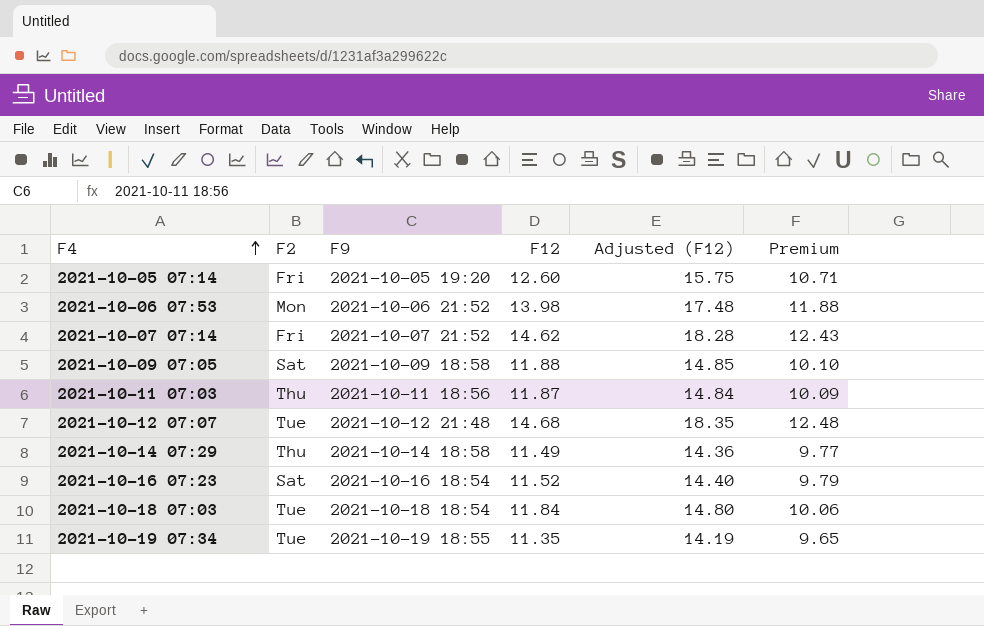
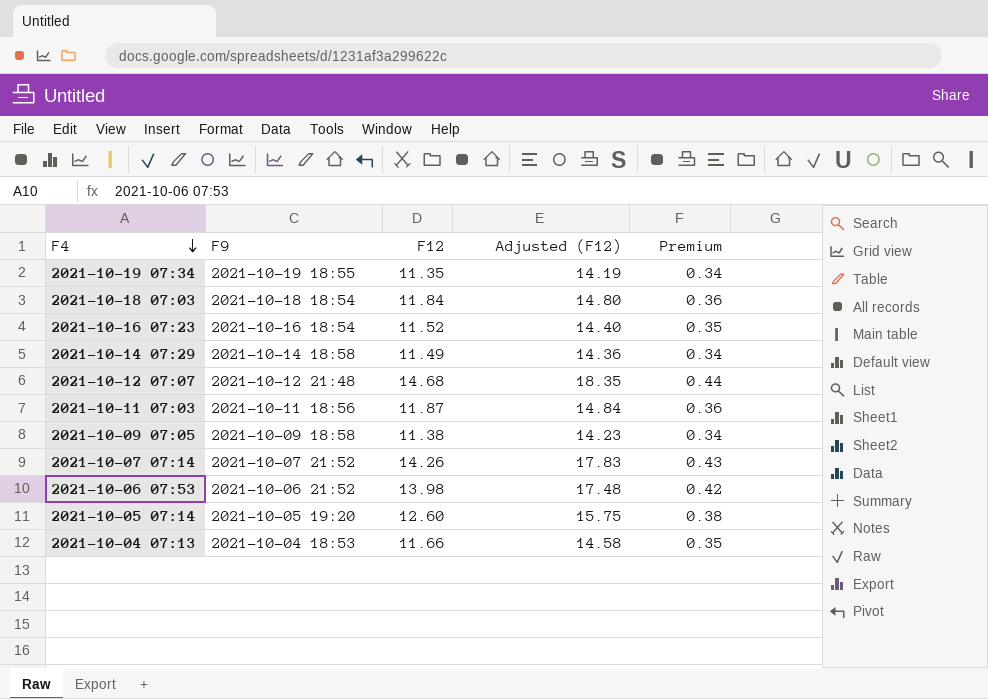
row order: F4 ascending -> F4 descending
column F2 | position: 2 -> none
column Premium | formula: [F12] * 0.85 -> [F12] * 0.03
2021-10-09 07:05 | F12: 11.88 -> 11.38
2021-10-09 07:05 | Adjusted (F12): 14.85 -> 14.23
2021-10-07 07:14 | F12: 14.62 -> 14.26
2021-10-07 07:14 | Adjusted (F12): 18.28 -> 17.83
row 2021-10-04 07:13: none -> 2021-10-04 18:53 | 11.66 | 14.58 | 0.35

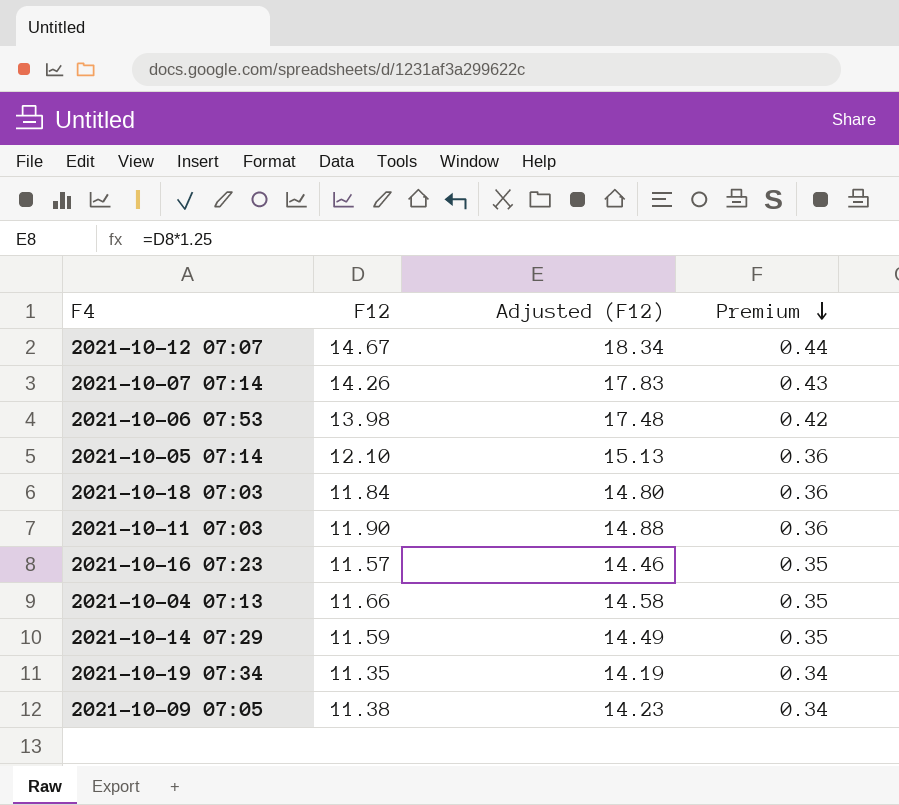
row order: F4 descending -> Premium descending
column F9 | position: 2 -> none
2021-10-12 07:07 | F12: 14.68 -> 14.67
2021-10-12 07:07 | Adjusted (F12): 18.35 -> 18.34
2021-10-05 07:14 | F12: 12.60 -> 12.10
2021-10-05 07:14 | Adjusted (F12): 15.75 -> 15.13
2021-10-05 07:14 | Premium: 0.38 -> 0.36
2021-10-11 07:03 | F12: 11.87 -> 11.90
2021-10-11 07:03 | Adjusted (F12): 14.84 -> 14.88
2021-10-16 07:23 | F12: 11.52 -> 11.57
2021-10-16 07:23 | Adjusted (F12): 14.40 -> 14.46
2021-10-14 07:29 | F12: 11.49 -> 11.59
2021-10-14 07:29 | Adjusted (F12): 14.36 -> 14.49
2021-10-14 07:29 | Premium: 0.34 -> 0.35

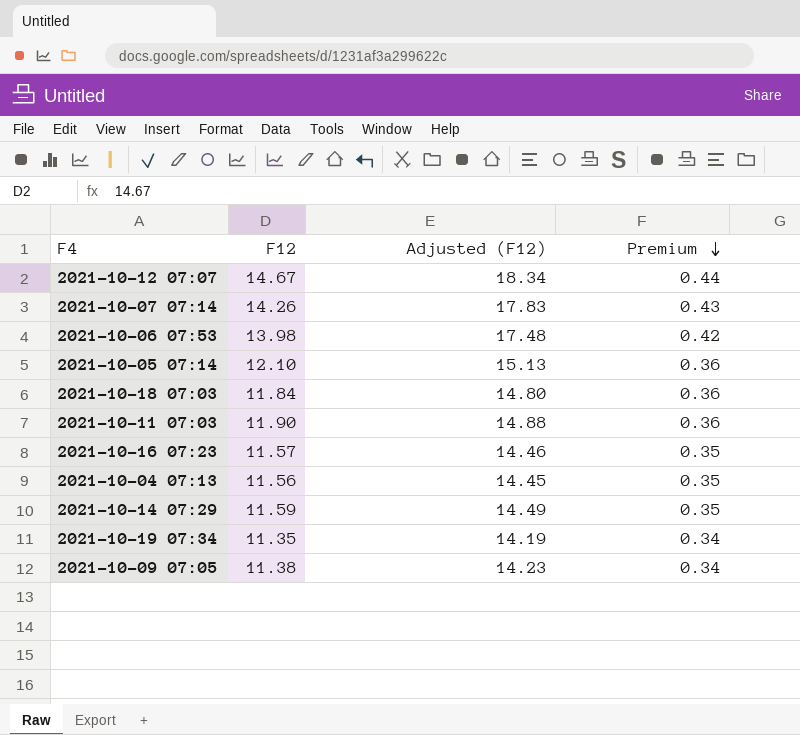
2021-10-04 07:13 | F12: 11.66 -> 11.56
2021-10-04 07:13 | Adjusted (F12): 14.58 -> 14.45

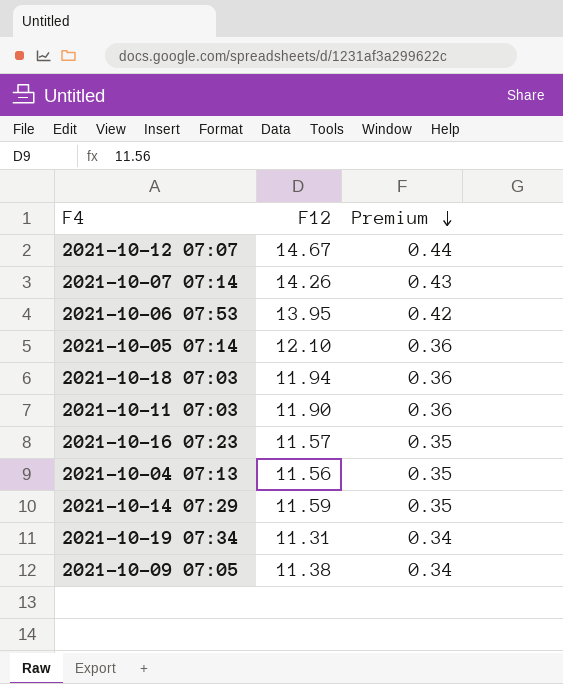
column Adjusted (F12) | formula: [F12] * 1.25 -> none
2021-10-06 07:53 | F12: 13.98 -> 13.95
2021-10-18 07:03 | F12: 11.84 -> 11.94
2021-10-19 07:34 | F12: 11.35 -> 11.31

